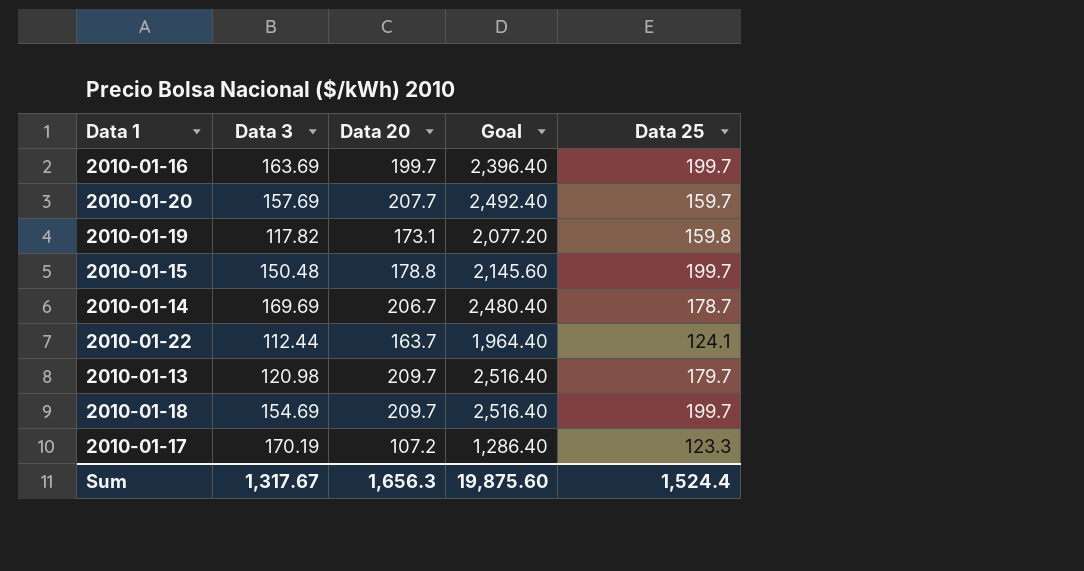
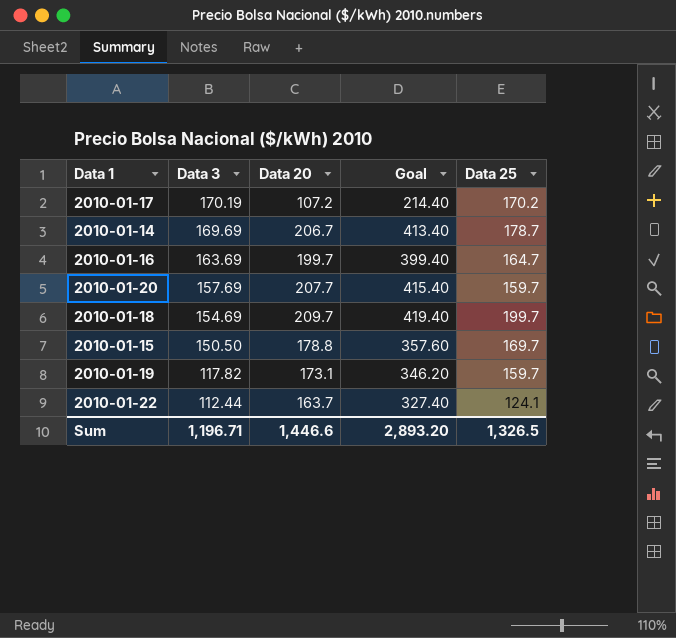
row order: none -> Data 3 descending
column Goal | formula: [Data 20] * 12 -> [Data 20] * 2
row 2010-01-13: 120.98 | 209.7 | 2,516.40 | 179.7 -> none
2010-01-17 | Data 25: 123.3 -> 170.2
2010-01-16 | Data 25: 199.7 -> 164.7
2010-01-15 | Data 3: 150.48 -> 150.50
2010-01-15 | Data 25: 199.7 -> 169.7
2010-01-19 | Data 25: 159.8 -> 159.7
Sum | Data 3: 1,317.67 -> 1,196.71
Sum | Data 20: 1,656.3 -> 1,446.6
Sum | Goal: 19,875.60 -> 2,893.20
Sum | Data 25: 1,524.4 -> 1,326.5

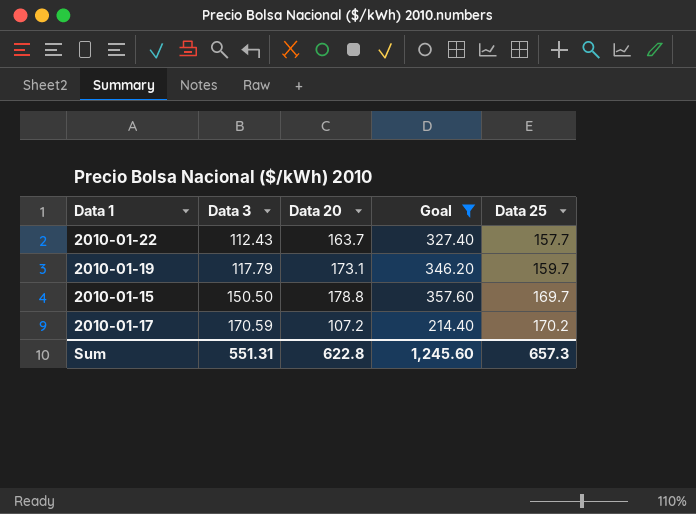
filter: none -> Goal <= 357.60
row order: Data 3 descending -> Data 3 ascending
2010-01-22 | Data 3: 112.44 -> 112.43
2010-01-22 | Data 25: 124.1 -> 157.7
2010-01-19 | Data 3: 117.82 -> 117.79
2010-01-17 | Data 3: 170.19 -> 170.59
Sum | Data 3: 1,196.71 -> 551.31
Sum | Data 20: 1,446.6 -> 622.8
Sum | Goal: 2,893.20 -> 1,245.60
Sum | Data 25: 1,326.5 -> 657.3

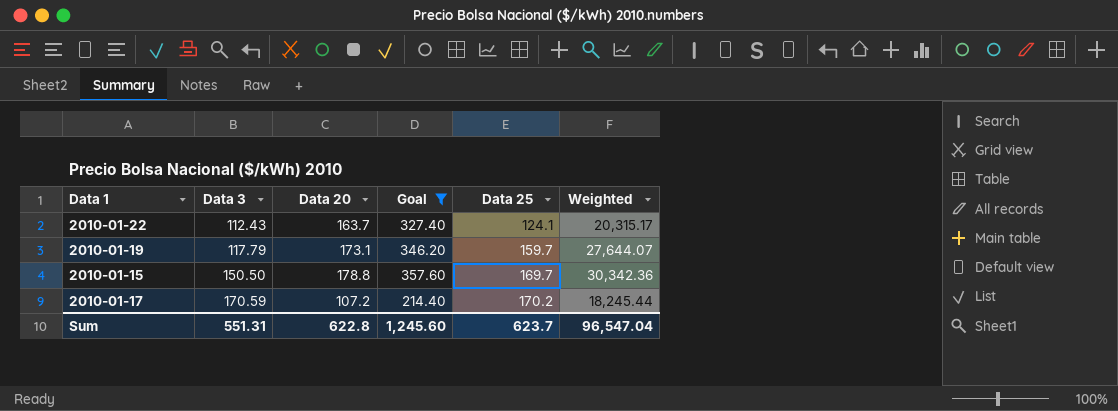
column Weighted | formula: none -> [Data 20] * [Data 25]
2010-01-22 | Data 25: 157.7 -> 124.1
Sum | Data 25: 657.3 -> 623.7

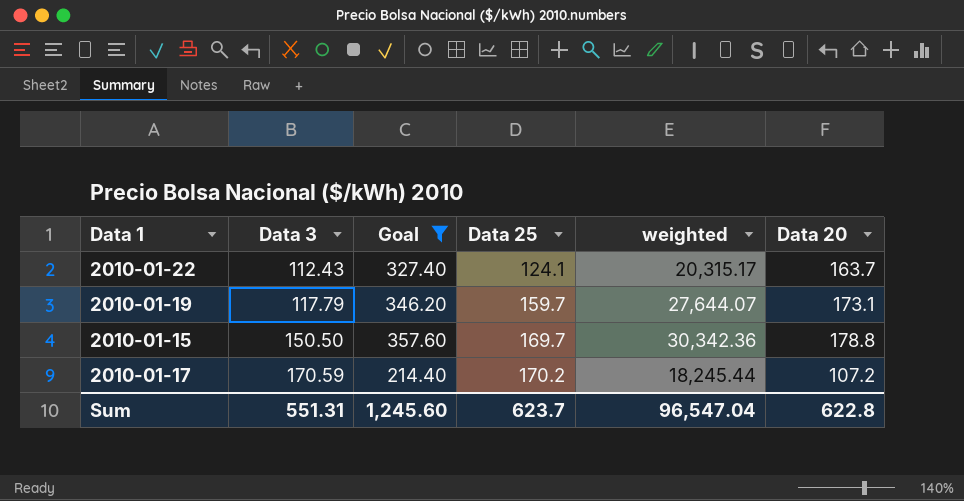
column name: Weighted -> weighted
column Data 20 | position: 3 -> 6

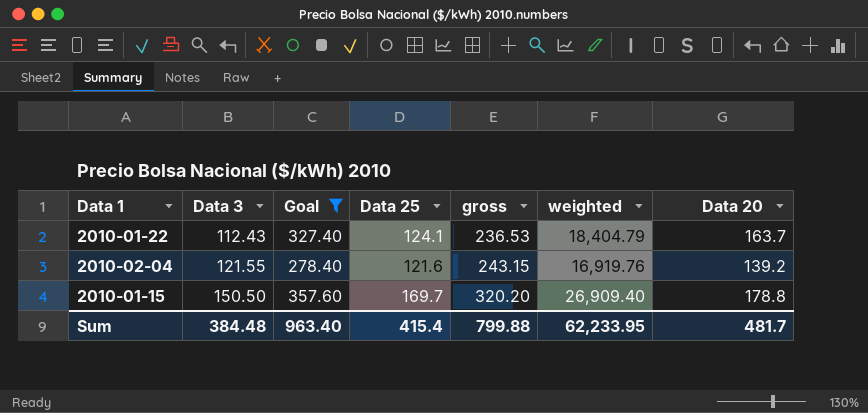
column gross | formula: none -> [Data 3] + [Data 25]
column weighted | formula: [Data 25] * [Data 20] -> [Data 3] * [Data 20]
row 2010-01-19: 117.79 | 346.20 | 159.7 | 27,644.07 | 173.1 -> none
row 2010-01-17: 170.59 | 214.40 | 170.2 | 18,245.44 | 107.2 -> none
row 2010-02-04: none -> 121.55 | 278.40 | 121.6 | 243.15 | 16,919.76 | 139.2
Sum | Data 3: 551.31 -> 384.48
Sum | Goal: 1,245.60 -> 963.40
Sum | Data 25: 623.7 -> 415.4
Sum | weighted: 96,547.04 -> 62,233.95
Sum | Data 20: 622.8 -> 481.7

